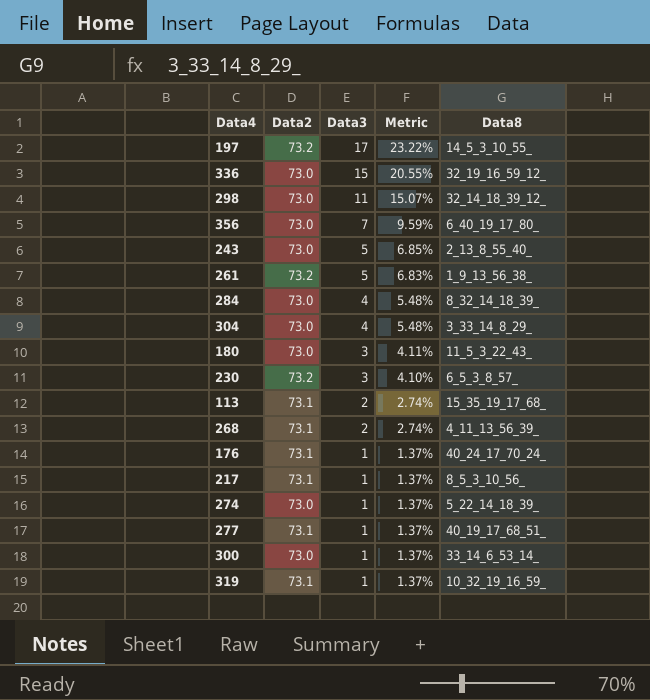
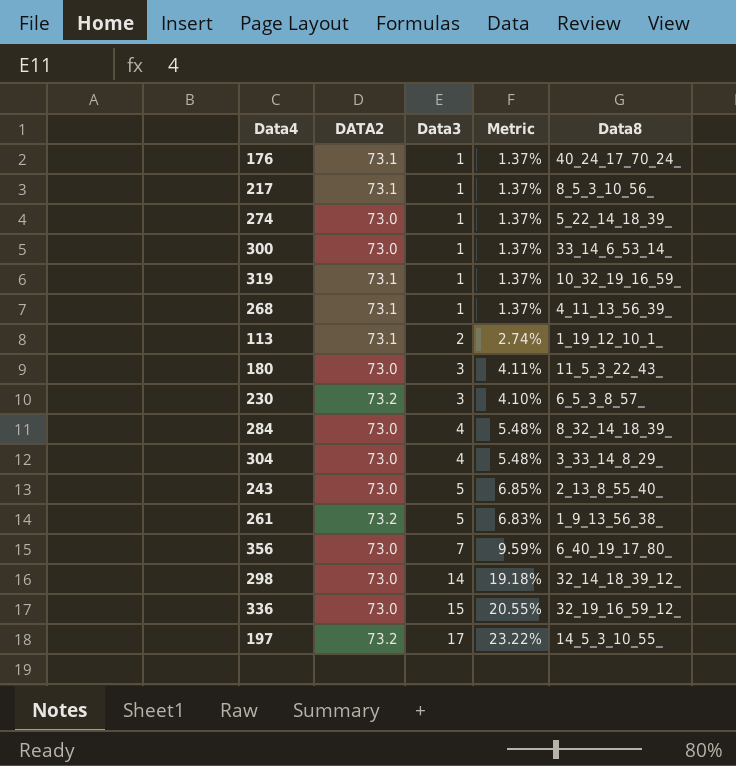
row order: Data3 descending -> Data3 ascending
column name: Data2 -> DATA2
row 277: 73.1 | 1 | 1.37% | 40_19_17_68_51_ -> none
268 | Data3: 2 -> 1
268 | Metric: 2.74% -> 1.37%
113 | Data8: 15_35_19_17_68_ -> 1_19_12_10_1_
298 | Data3: 11 -> 14
298 | Metric: 15.07% -> 19.18%

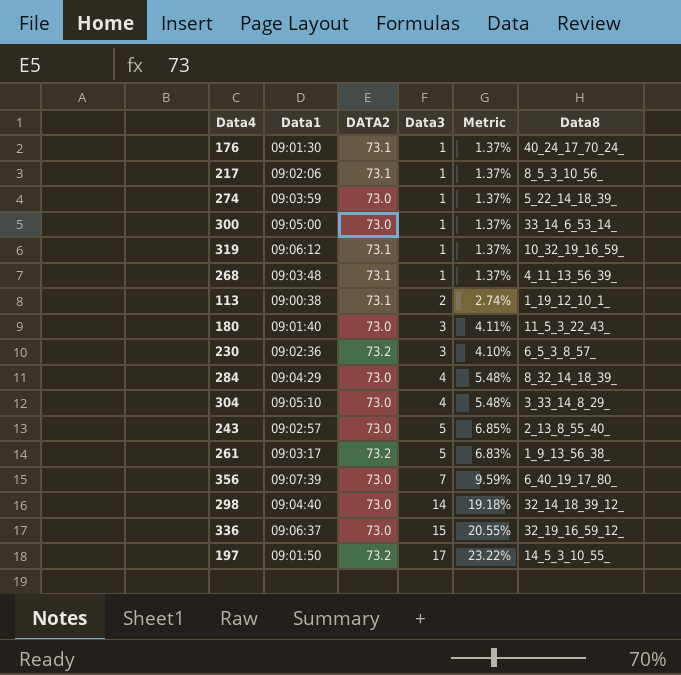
column Data1 | position: none -> 2

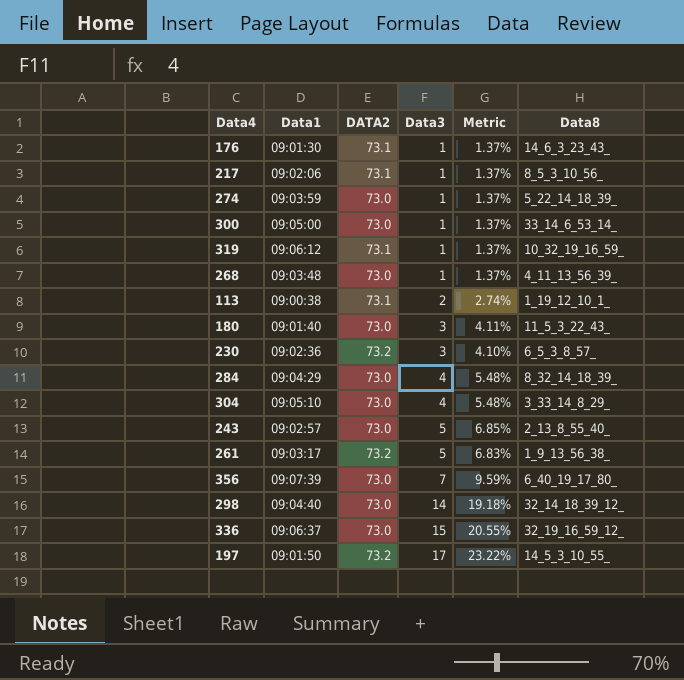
176 | Data8: 40_24_17_70_24_ -> 14_6_3_23_43_
268 | DATA2: 73.1 -> 73.0

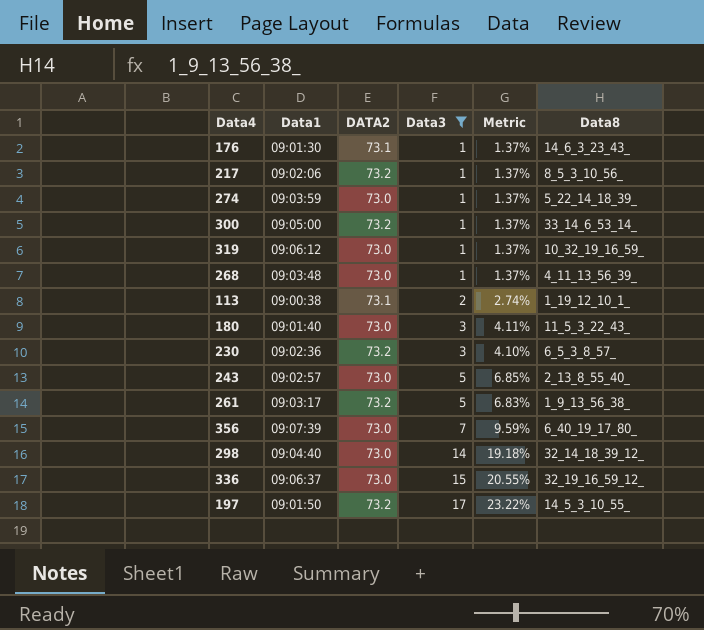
filter: none -> Data3 != 4
217 | DATA2: 73.1 -> 73.2
300 | DATA2: 73.0 -> 73.2
319 | DATA2: 73.1 -> 73.0

